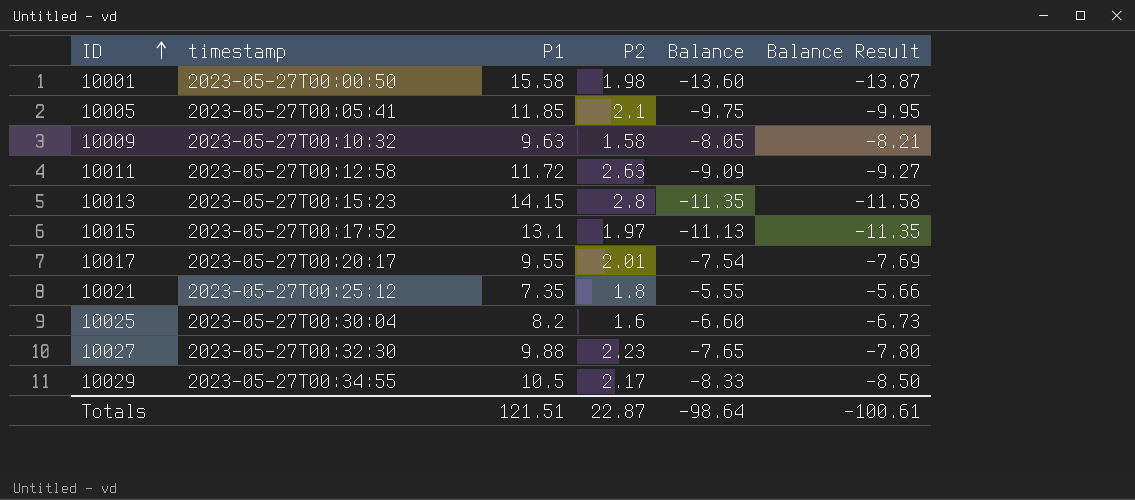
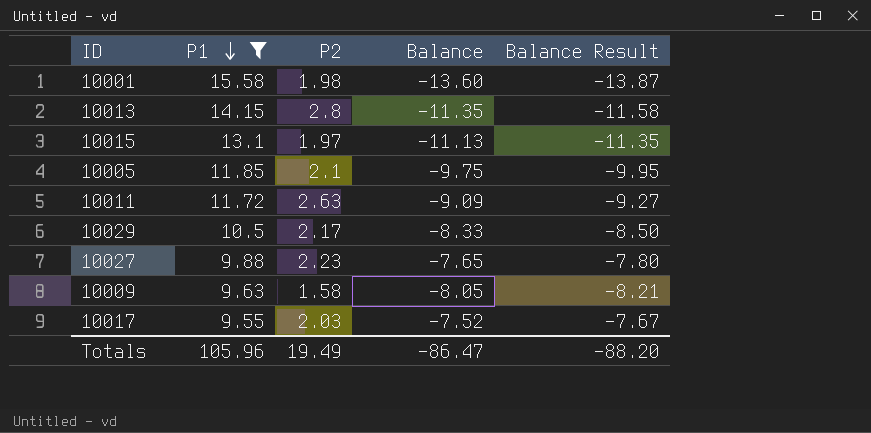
filter: none -> P1 >= 9.55
row order: ID ascending -> P1 descending
column timestamp | position: 2 -> none
10017 | P2: 2.01 -> 2.03
10017 | Balance: -7.54 -> -7.52
10017 | Balance Result: -7.69 -> -7.67
Totals | P1: 121.51 -> 105.96
Totals | P2: 22.87 -> 19.49
Totals | Balance: -98.64 -> -86.47
Totals | Balance Result: -100.61 -> -88.20

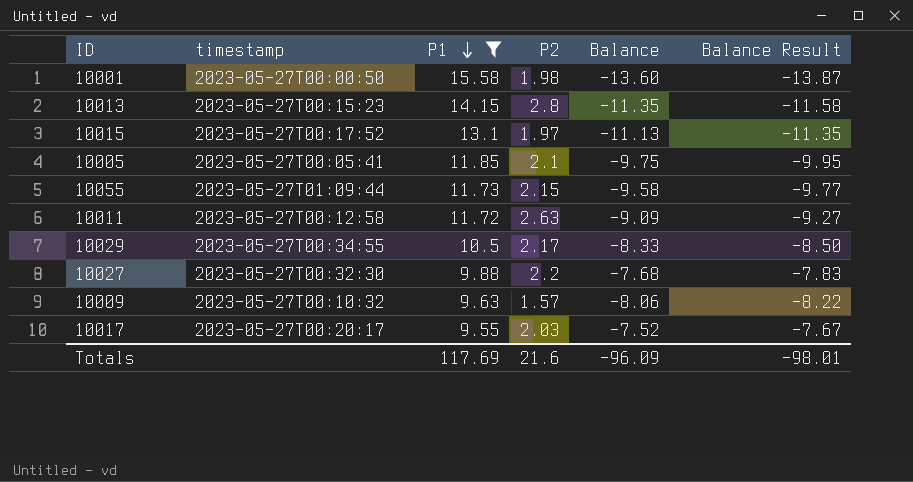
column timestamp | position: none -> 2
row 10055: none -> 2023-05-27T01:09:44 | 11.73 | 2.15 | -9.58 | -9.77
10027 | P2: 2.23 -> 2.2
10027 | Balance: -7.65 -> -7.68
10027 | Balance Result: -7.80 -> -7.83
10009 | P2: 1.58 -> 1.57
10009 | Balance: -8.05 -> -8.06
10009 | Balance Result: -8.21 -> -8.22
Totals | P1: 105.96 -> 117.69
Totals | P2: 19.49 -> 21.6
Totals | Balance: -86.47 -> -96.09
Totals | Balance Result: -88.20 -> -98.01

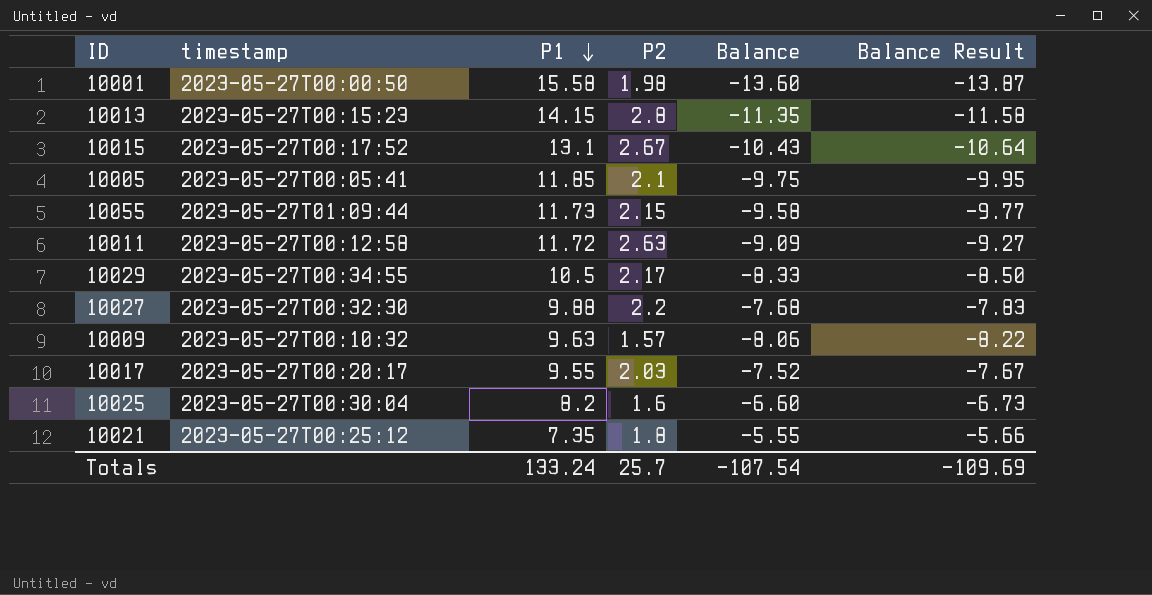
filter: P1 >= 9.55 -> none
10015 | P2: 1.97 -> 2.67
10015 | Balance: -11.13 -> -10.43
10015 | Balance Result: -11.35 -> -10.64
Totals | P1: 117.69 -> 133.24
Totals | P2: 21.6 -> 25.7
Totals | Balance: -96.09 -> -107.54
Totals | Balance Result: -98.01 -> -109.69

